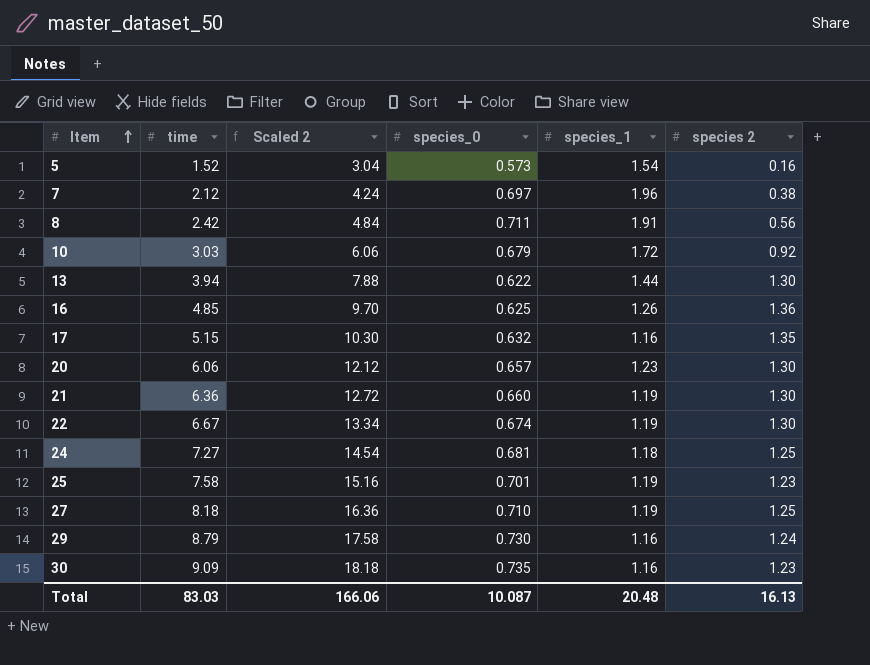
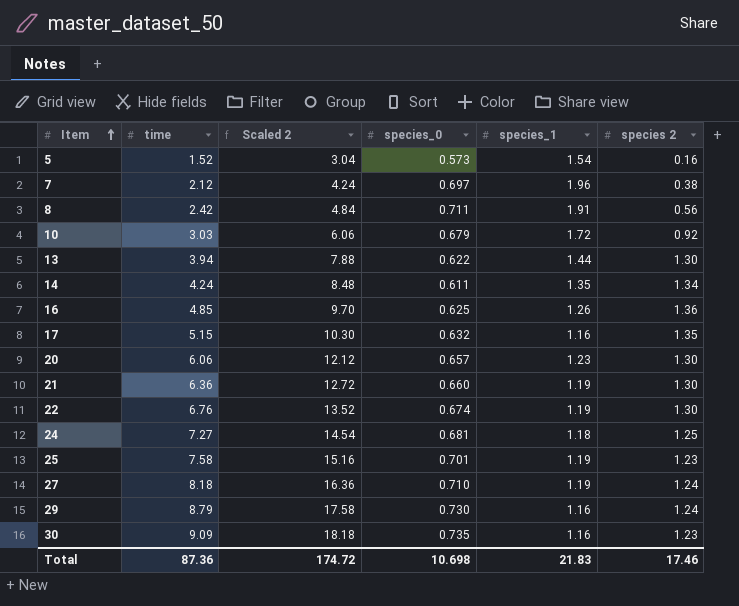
row 14: none -> 4.24 | 8.48 | 0.611 | 1.35 | 1.34
22 | time: 6.67 -> 6.76
22 | Scaled 2: 13.34 -> 13.52
27 | species 2: 1.25 -> 1.24
Total | time: 83.03 -> 87.36
Total | Scaled 2: 166.06 -> 174.72
Total | species_0: 10.087 -> 10.698
Total | species_1: 20.48 -> 21.83
Total | species 2: 16.13 -> 17.46

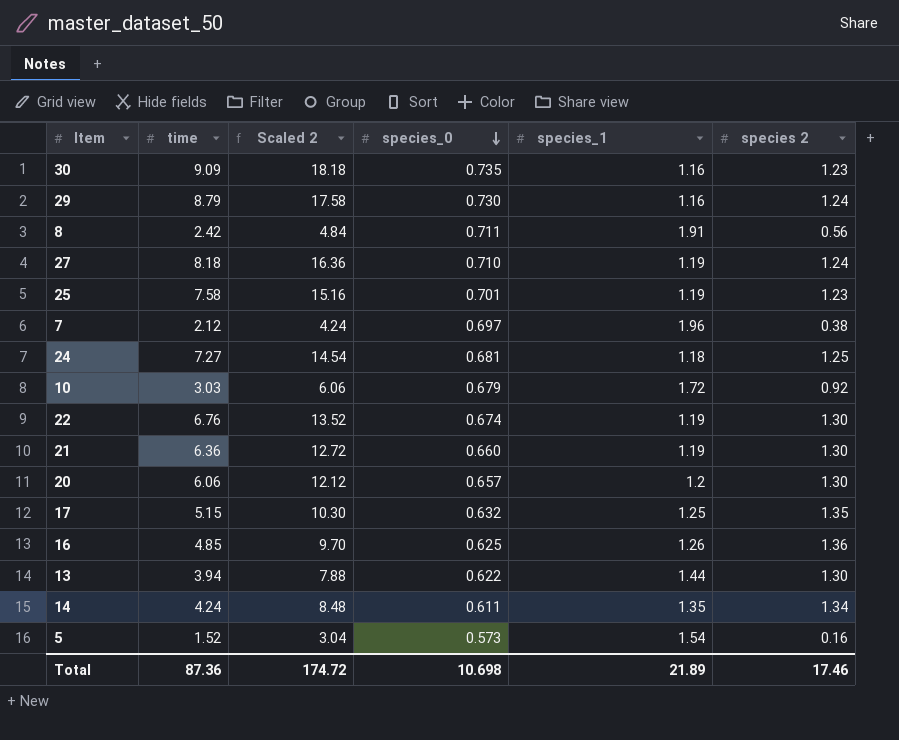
row order: Item ascending -> species_0 descending
20 | species_1: 1.23 -> 1.2
17 | species_1: 1.16 -> 1.25
Total | species_1: 21.83 -> 21.89

